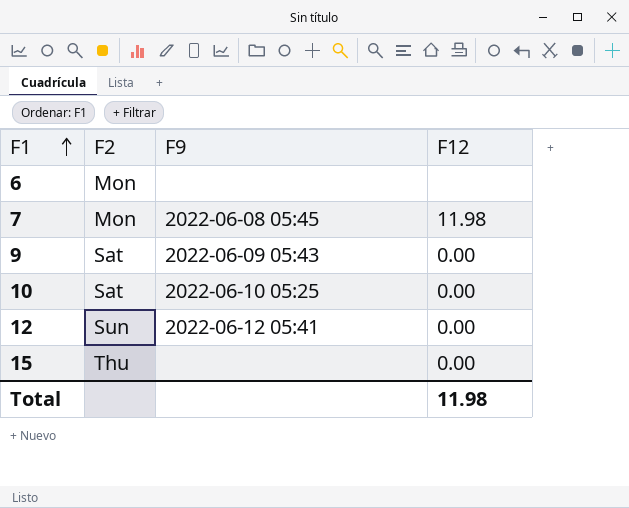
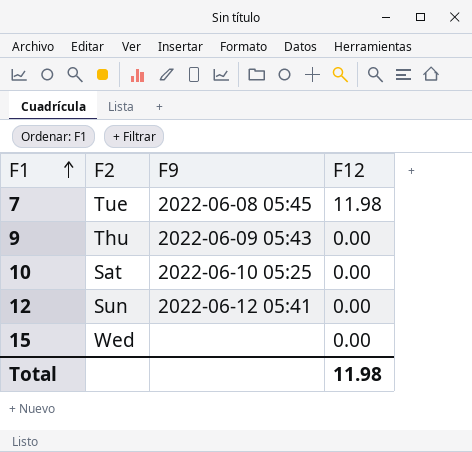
row 6: Mon | none | none -> none
7 | F2: Mon -> Tue
9 | F2: Sat -> Thu
15 | F2: Thu -> Wed

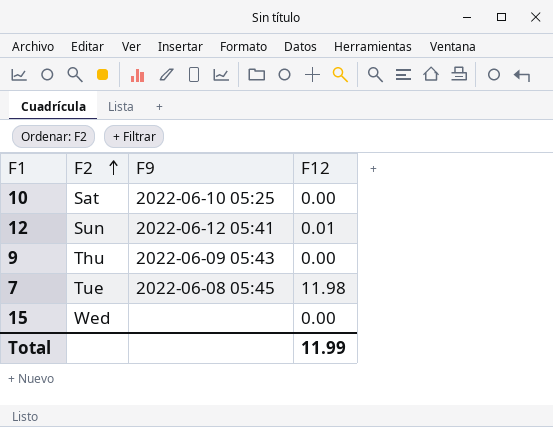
row order: F1 ascending -> F2 ascending
12 | F12: 0.00 -> 0.01
Total | F12: 11.98 -> 11.99

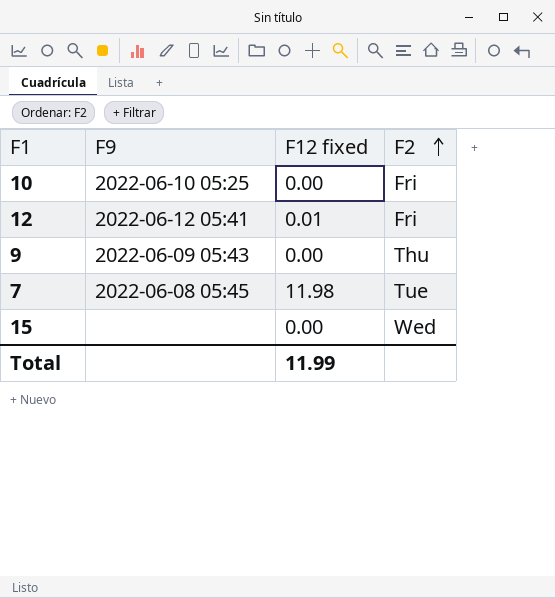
column name: F12 -> F12 fixed
column F2 | position: 2 -> 4
10 | F2: Sat -> Fri
12 | F2: Sun -> Fri

